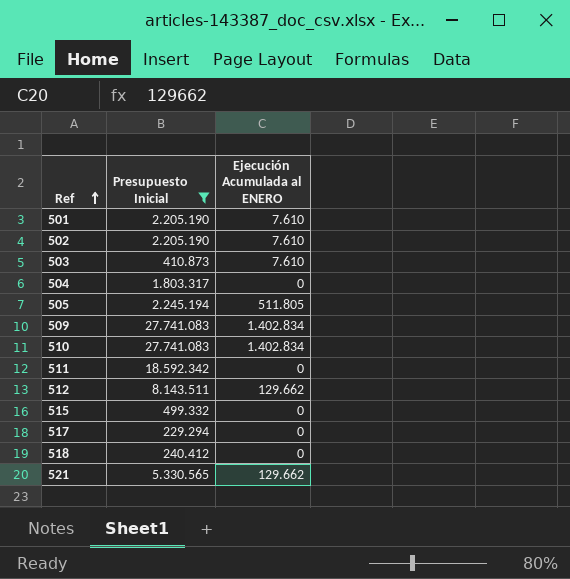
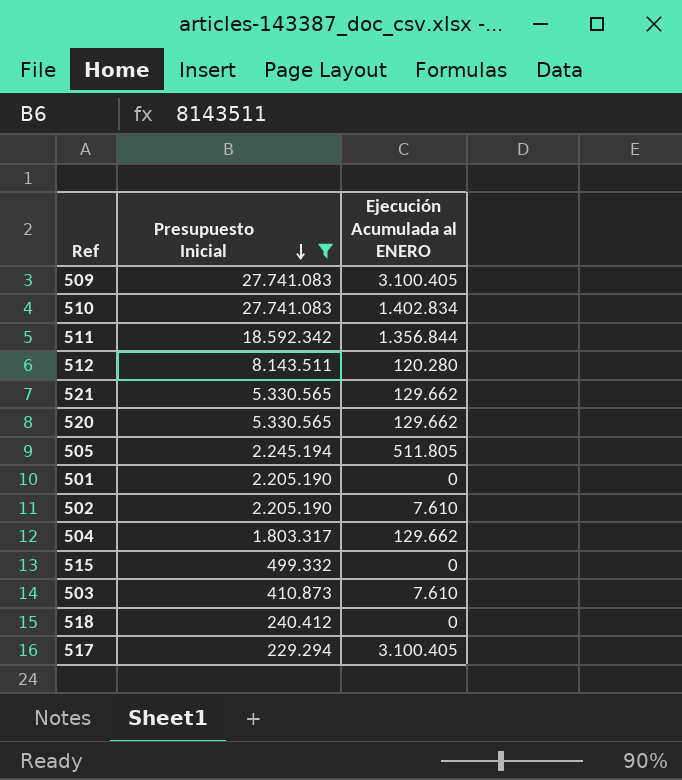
row order: Ref ascending -> Presupuesto Inicial descending
509 | Ejecución Acumulada al ENERO: 1.402.834 -> 3.100.405
511 | Ejecución Acumulada al ENERO: 0 -> 1.356.844
512 | Ejecución Acumulada al ENERO: 129.662 -> 120.280
row 520: none -> 5.330.565 | 129.662
501 | Ejecución Acumulada al ENERO: 7.610 -> 0
504 | Ejecución Acumulada al ENERO: 0 -> 129.662
517 | Ejecución Acumulada al ENERO: 0 -> 3.100.405

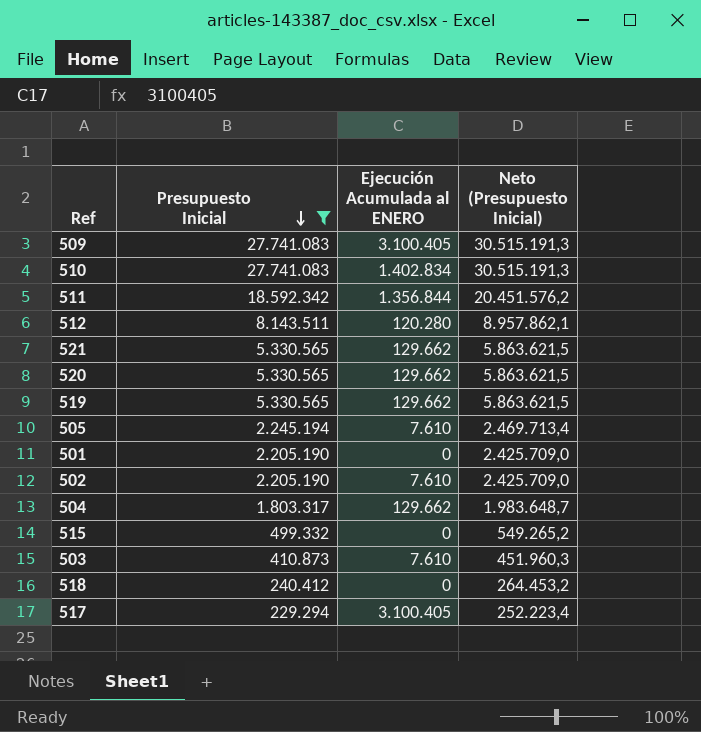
column Neto (Presupuesto Inicial) | formula: none -> [Presupuesto Inicial] * 1,1
row 519: none -> 5.330.565 | 129.662 | 5.863.621,5
505 | Ejecución Acumulada al ENERO: 511.805 -> 7.610

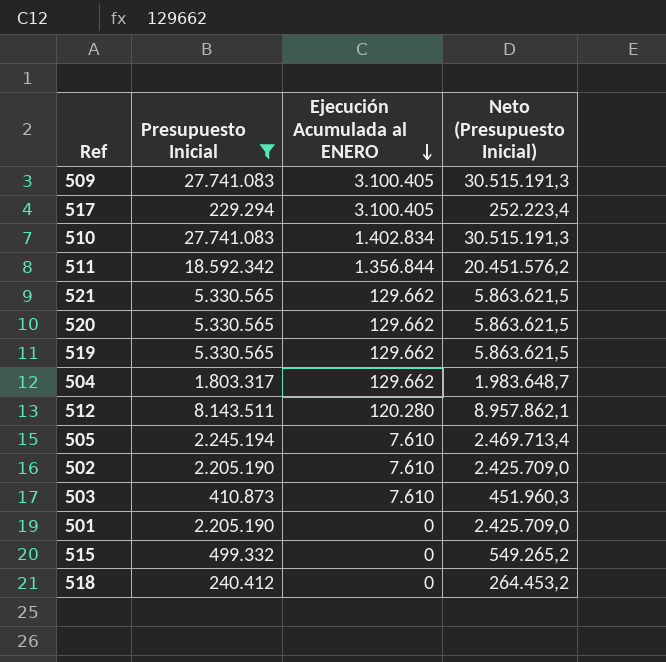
row order: Presupuesto Inicial descending -> Ejecución Acumulada al ENERO descending

